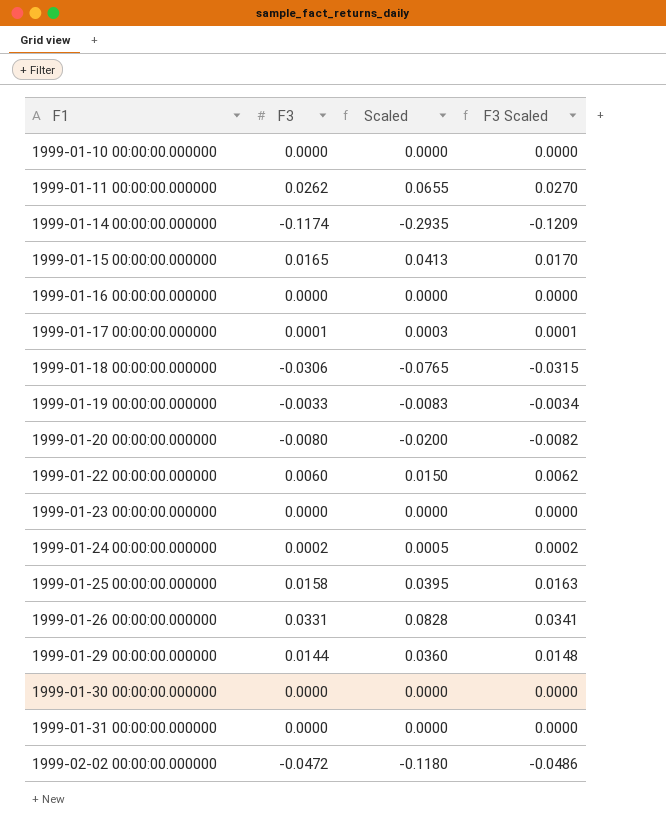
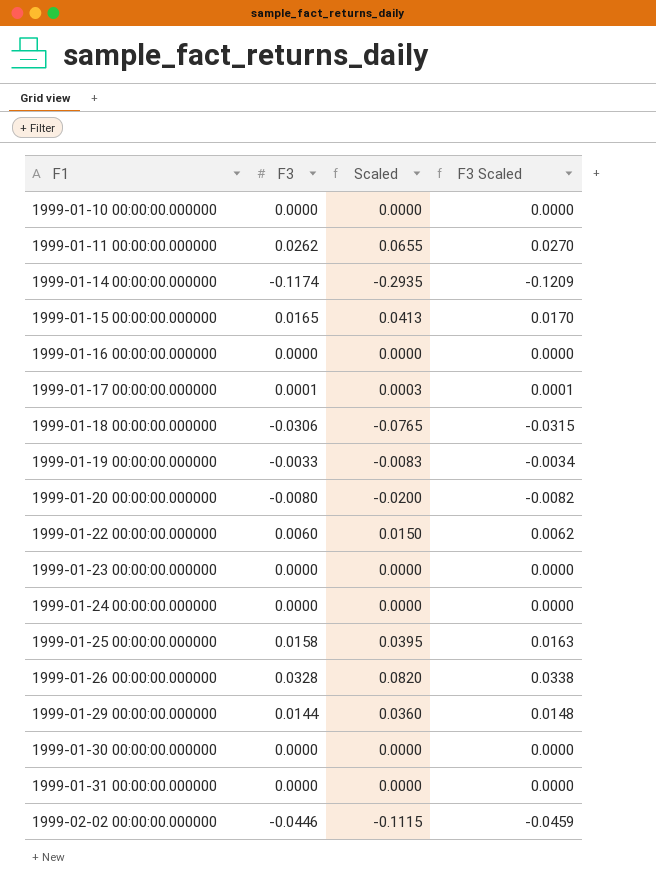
1999-01-24 00:00:00.000000 | F3: 0.0002 -> 0.0000
1999-01-24 00:00:00.000000 | Scaled: 0.0005 -> 0.0000
1999-01-24 00:00:00.000000 | F3 Scaled: 0.0002 -> 0.0000
1999-01-26 00:00:00.000000 | F3: 0.0331 -> 0.0328
1999-01-26 00:00:00.000000 | Scaled: 0.0828 -> 0.0820
1999-01-26 00:00:00.000000 | F3 Scaled: 0.0341 -> 0.0338
1999-02-02 00:00:00.000000 | F3: -0.0472 -> -0.0446
1999-02-02 00:00:00.000000 | Scaled: -0.1180 -> -0.1115
1999-02-02 00:00:00.000000 | F3 Scaled: -0.0486 -> -0.0459

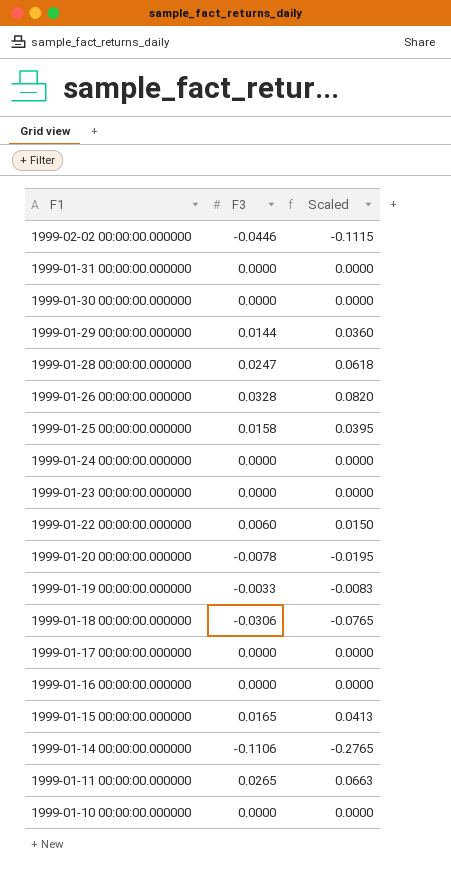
row order: F1 ascending -> F1 descending
column F3 Scaled | formula: [F3] * 1.03 -> none
row 1999-01-28 00:00:00.000000: none -> 0.0247 | 0.0618
1999-01-20 00:00:00.000000 | F3: -0.0080 -> -0.0078
1999-01-20 00:00:00.000000 | Scaled: -0.0200 -> -0.0195
1999-01-17 00:00:00.000000 | F3: 0.0001 -> 0.0000
1999-01-17 00:00:00.000000 | Scaled: 0.0003 -> 0.0000
1999-01-14 00:00:00.000000 | F3: -0.1174 -> -0.1106
1999-01-14 00:00:00.000000 | Scaled: -0.2935 -> -0.2765
1999-01-11 00:00:00.000000 | F3: 0.0262 -> 0.0265
1999-01-11 00:00:00.000000 | Scaled: 0.0655 -> 0.0663

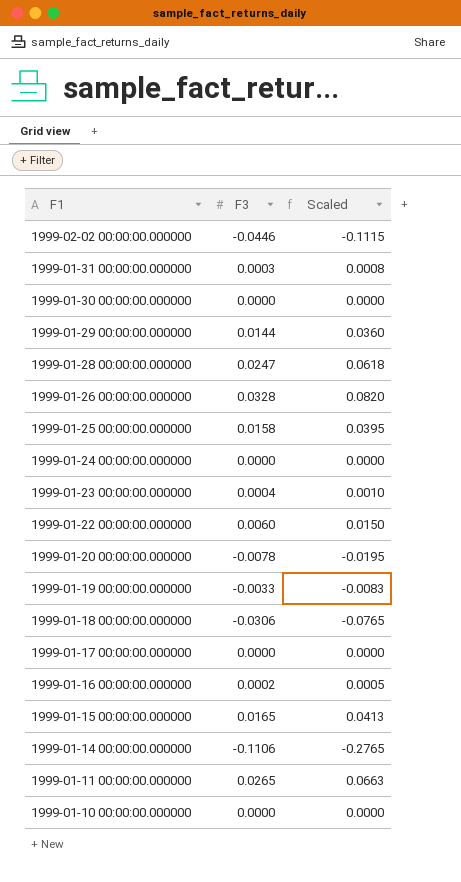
1999-01-31 00:00:00.000000 | F3: 0.0000 -> 0.0003
1999-01-31 00:00:00.000000 | Scaled: 0.0000 -> 0.0008
1999-01-23 00:00:00.000000 | F3: 0.0000 -> 0.0004
1999-01-23 00:00:00.000000 | Scaled: 0.0000 -> 0.0010
1999-01-16 00:00:00.000000 | F3: 0.0000 -> 0.0002
1999-01-16 00:00:00.000000 | Scaled: 0.0000 -> 0.0005

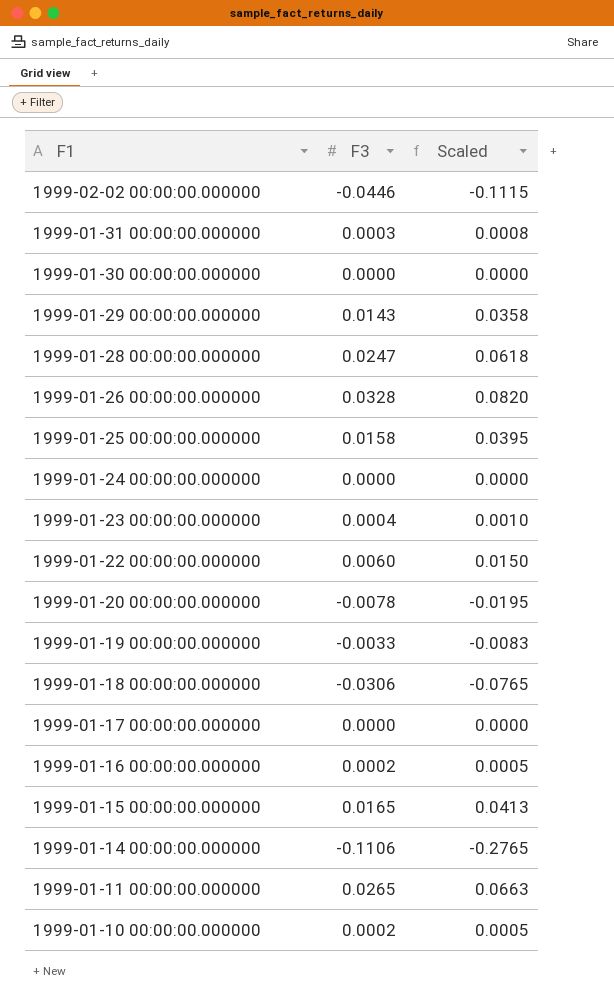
1999-01-29 00:00:00.000000 | F3: 0.0144 -> 0.0143
1999-01-29 00:00:00.000000 | Scaled: 0.0360 -> 0.0358
1999-01-10 00:00:00.000000 | F3: 0.0000 -> 0.0002
1999-01-10 00:00:00.000000 | Scaled: 0.0000 -> 0.0005

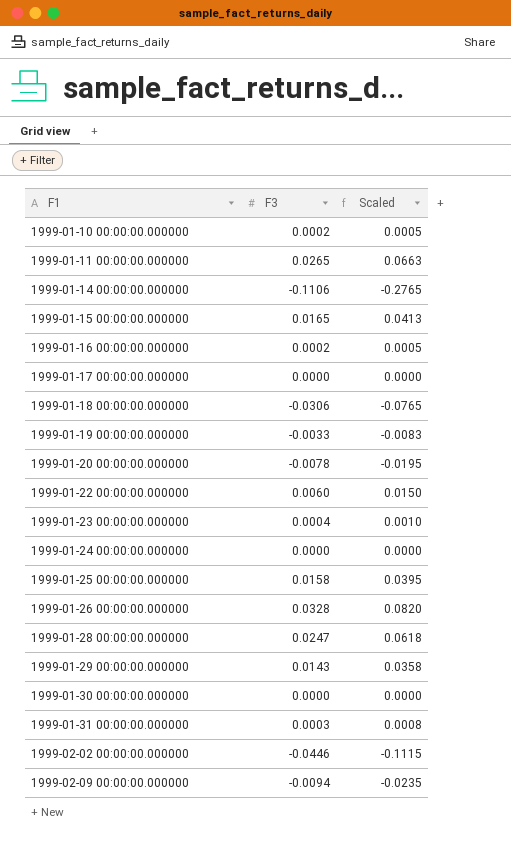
row order: F1 descending -> F1 ascending
row 1999-02-09 00:00:00.000000: none -> -0.0094 | -0.0235

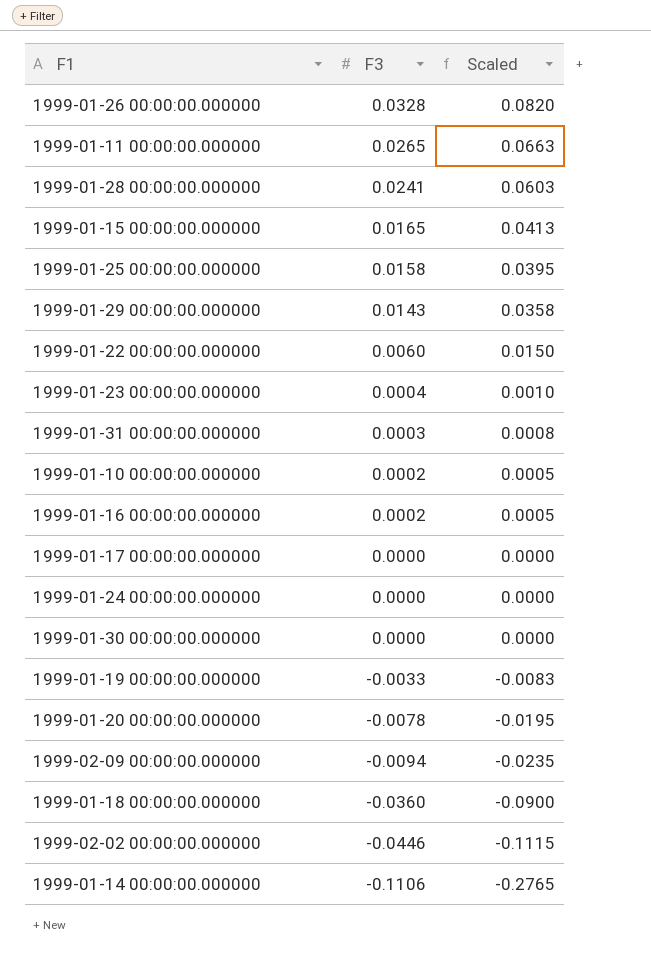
row order: F1 ascending -> F3 descending
1999-01-28 00:00:00.000000 | F3: 0.0247 -> 0.0241
1999-01-28 00:00:00.000000 | Scaled: 0.0618 -> 0.0603
1999-01-18 00:00:00.000000 | F3: -0.0306 -> -0.0360
1999-01-18 00:00:00.000000 | Scaled: -0.0765 -> -0.0900

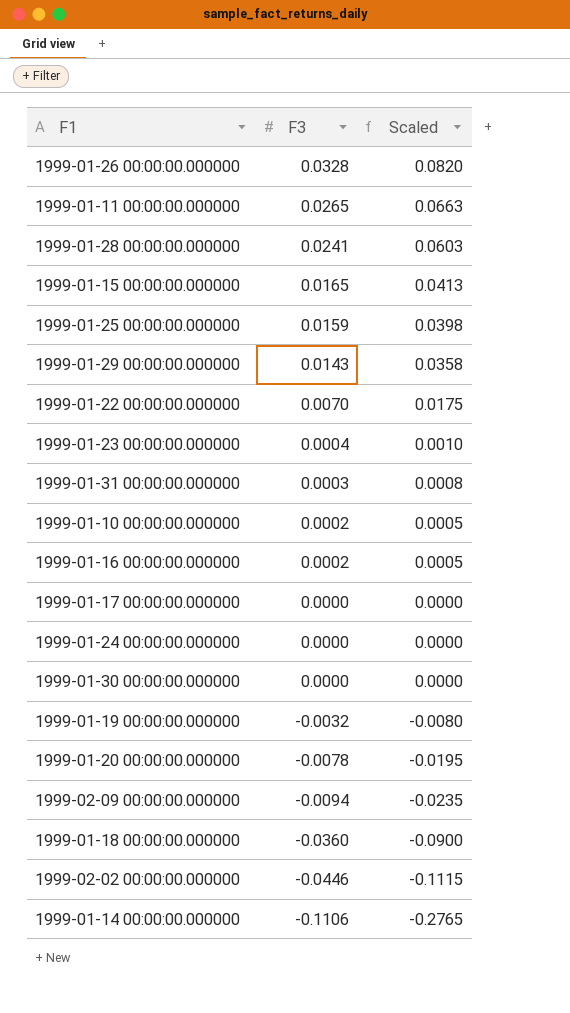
1999-01-25 00:00:00.000000 | F3: 0.0158 -> 0.0159
1999-01-25 00:00:00.000000 | Scaled: 0.0395 -> 0.0398
1999-01-22 00:00:00.000000 | F3: 0.0060 -> 0.0070
1999-01-22 00:00:00.000000 | Scaled: 0.0150 -> 0.0175
1999-01-19 00:00:00.000000 | F3: -0.0033 -> -0.0032
1999-01-19 00:00:00.000000 | Scaled: -0.0083 -> -0.0080

